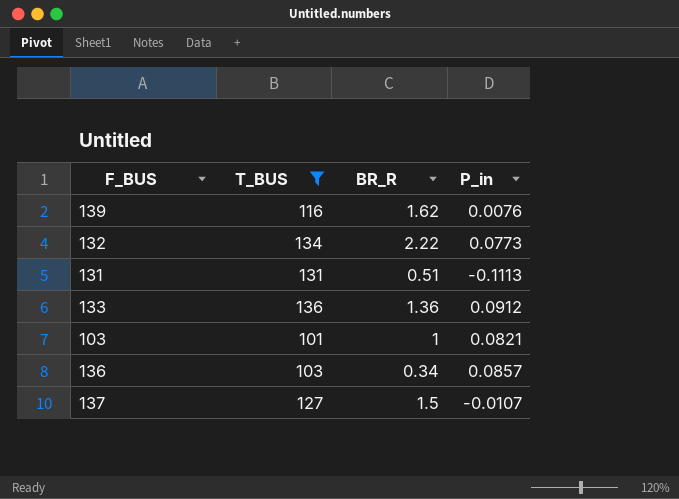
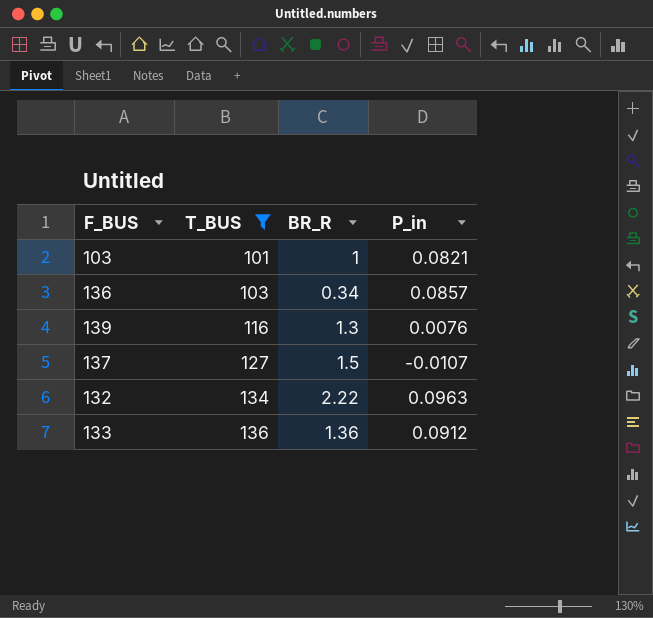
row order: none -> T_BUS ascending
row 131: 131 | 0.51 | -0.1113 -> none
139 | BR_R: 1.62 -> 1.3
132 | P_in: 0.0773 -> 0.0963

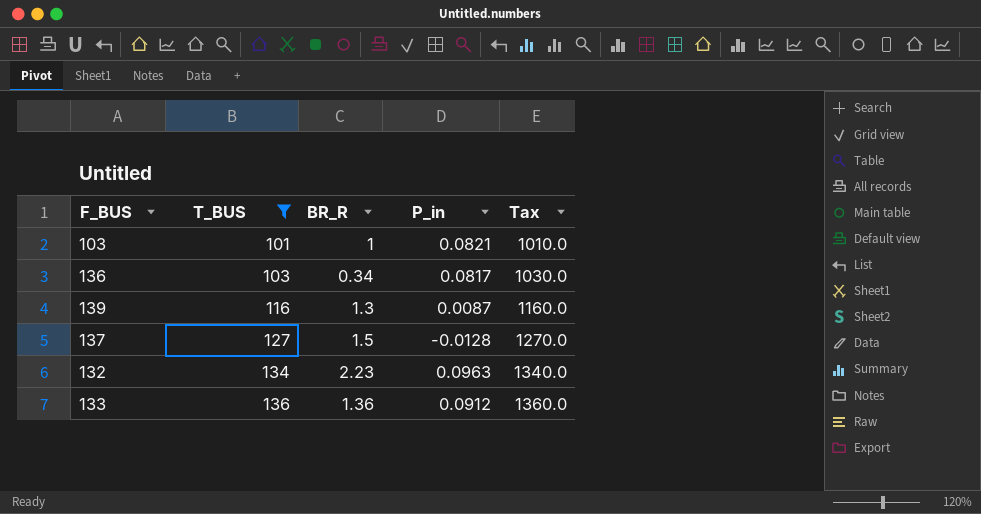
column Tax | formula: none -> [T_BUS] * 10
136 | P_in: 0.0857 -> 0.0817
139 | P_in: 0.0076 -> 0.0087
137 | P_in: -0.0107 -> -0.0128
132 | BR_R: 2.22 -> 2.23

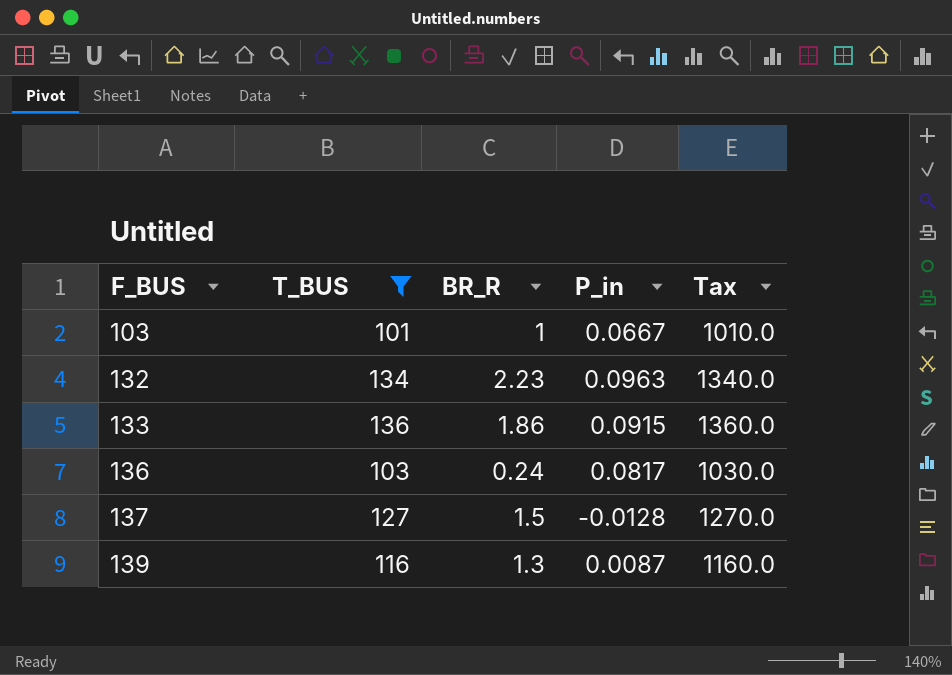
row order: T_BUS ascending -> F_BUS ascending
103 | P_in: 0.0821 -> 0.0667
133 | BR_R: 1.36 -> 1.86
133 | P_in: 0.0912 -> 0.0915
136 | BR_R: 0.34 -> 0.24

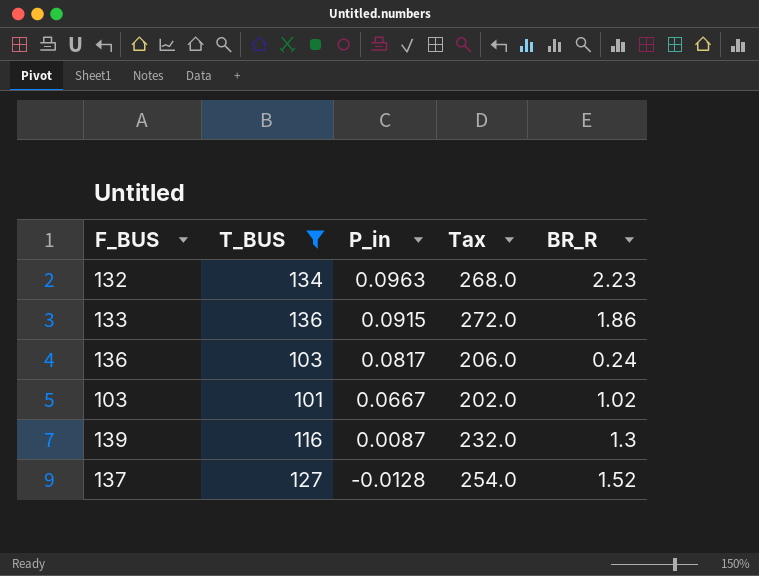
row order: F_BUS ascending -> P_in descending
column Tax | formula: [T_BUS] * 10 -> [T_BUS] * 2
column BR_R | position: 3 -> 5
103 | BR_R: 1 -> 1.02
137 | BR_R: 1.5 -> 1.52

